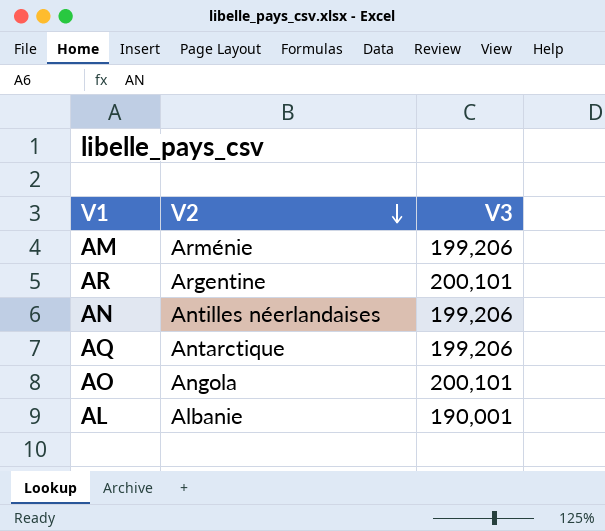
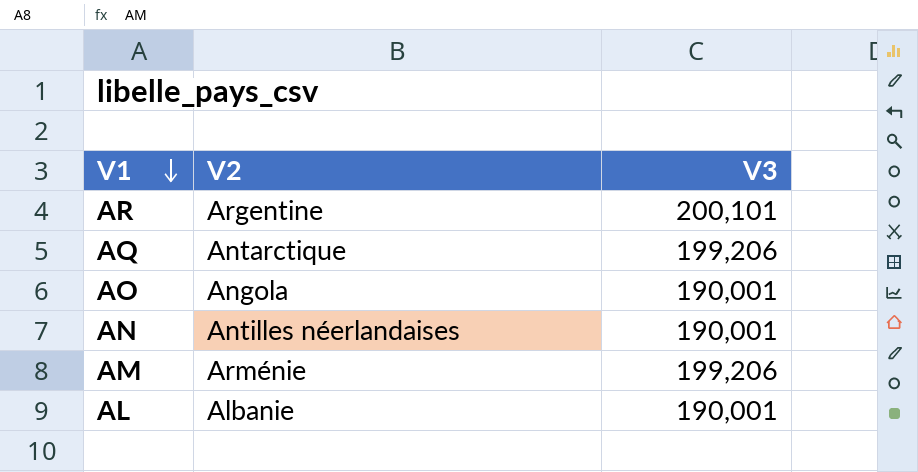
row order: V2 descending -> V1 descending
AO | V3: 200,101 -> 190,001
AN | V3: 199,206 -> 190,001

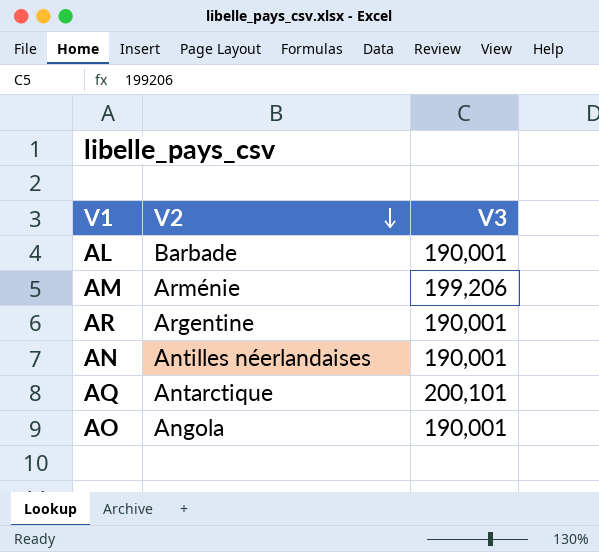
row order: V1 descending -> V2 descending
AL | V2: Albanie -> Barbade
AR | V3: 200,101 -> 190,001
AQ | V3: 199,206 -> 200,101

